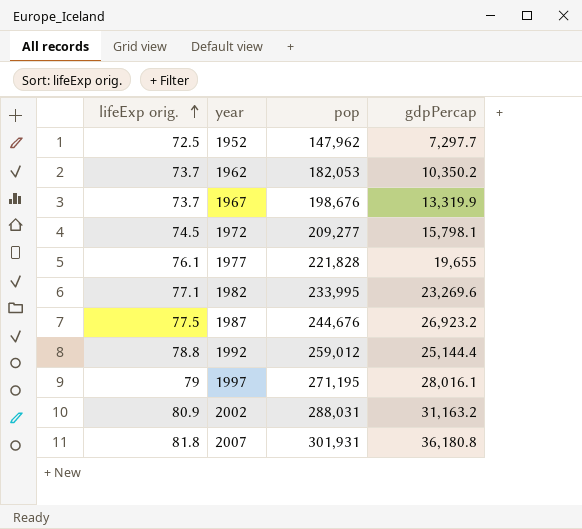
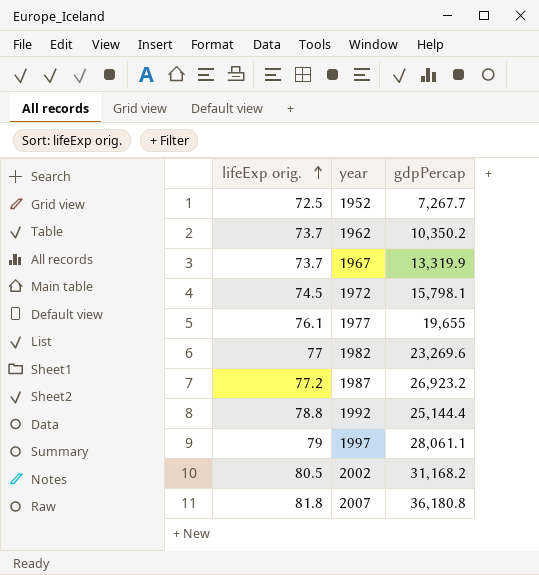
column pop | position: 3 -> none
1952 | gdpPercap: 7,297.7 -> 7,267.7
1982 | lifeExp orig.: 77.1 -> 77
1987 | lifeExp orig.: 77.5 -> 77.2
1997 | gdpPercap: 28,016.1 -> 28,061.1
2002 | lifeExp orig.: 80.9 -> 80.5
2002 | gdpPercap: 31,163.2 -> 31,168.2

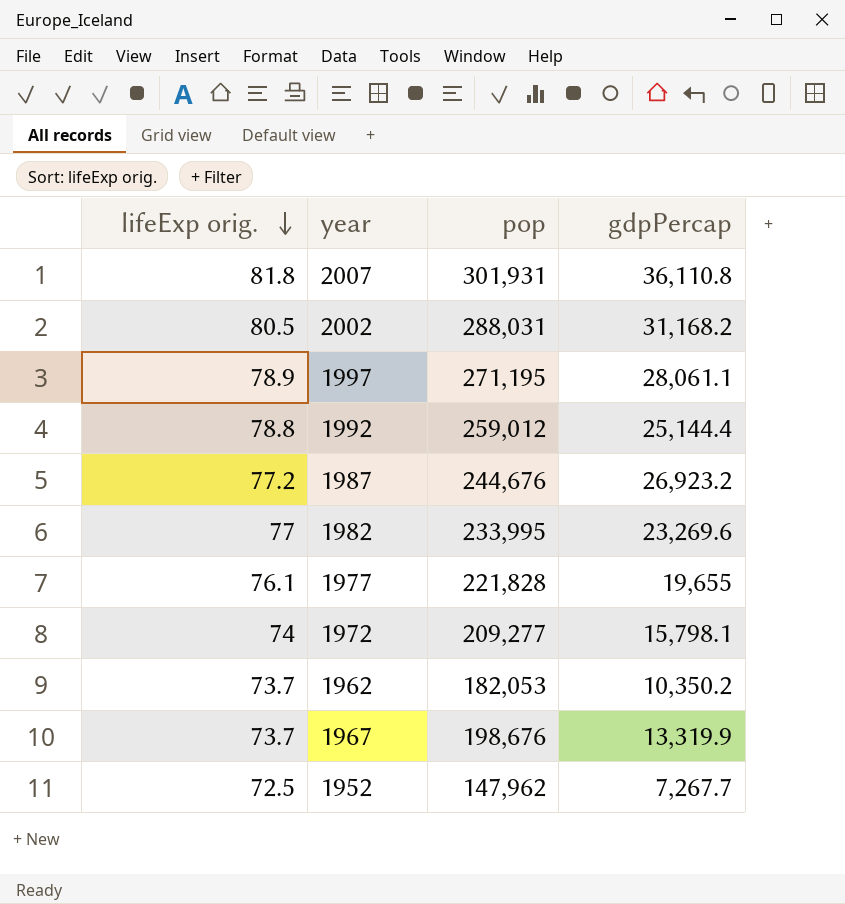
row order: lifeExp orig. ascending -> lifeExp orig. descending
column pop | position: none -> 3
2007 | gdpPercap: 36,180.8 -> 36,110.8
1997 | lifeExp orig.: 79 -> 78.9
1972 | lifeExp orig.: 74.5 -> 74

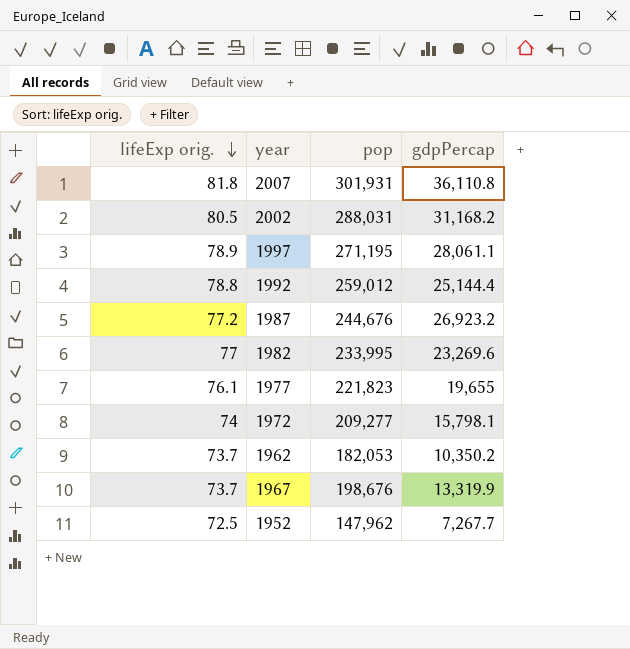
1977 | pop: 221,828 -> 221,823

